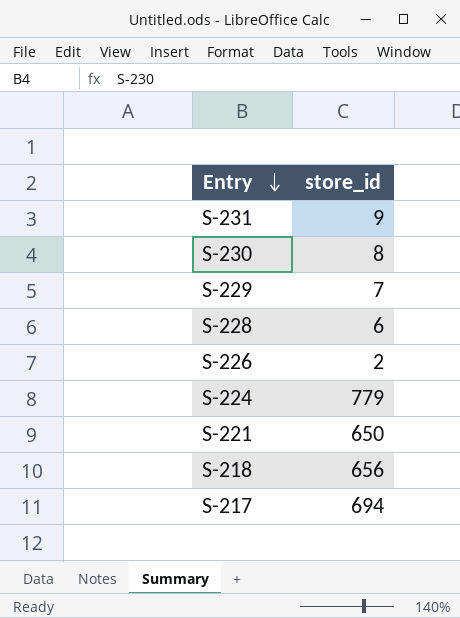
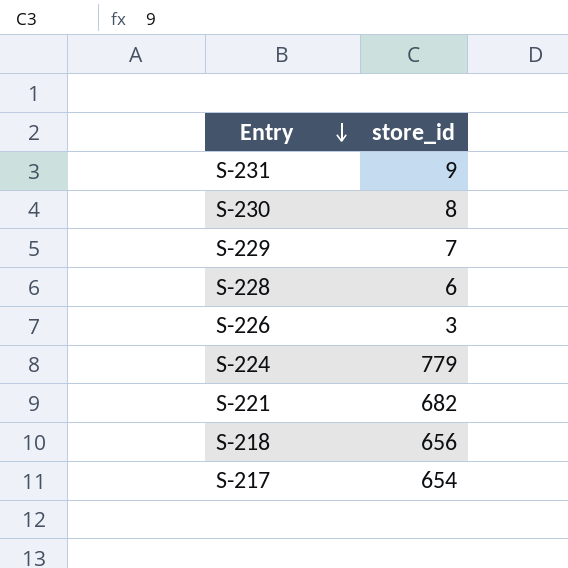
S-226 | store_id: 2 -> 3
S-221 | store_id: 650 -> 682
S-217 | store_id: 694 -> 654

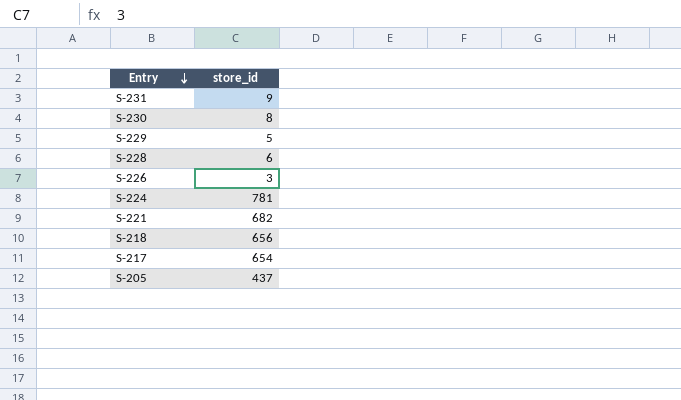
S-229 | store_id: 7 -> 5
S-224 | store_id: 779 -> 781
row S-205: none -> 437

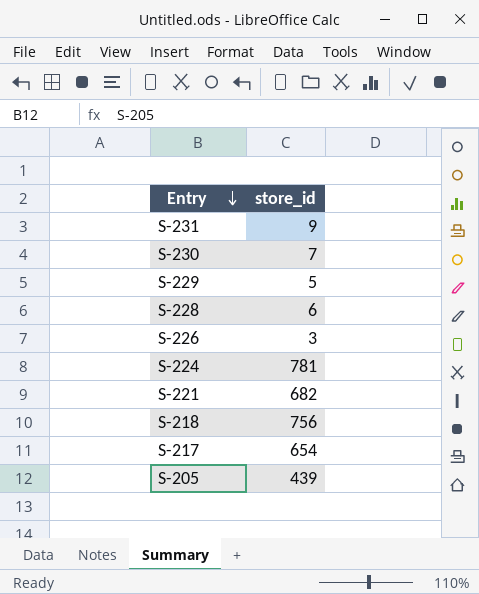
S-230 | store_id: 8 -> 7
S-218 | store_id: 656 -> 756
S-205 | store_id: 437 -> 439

